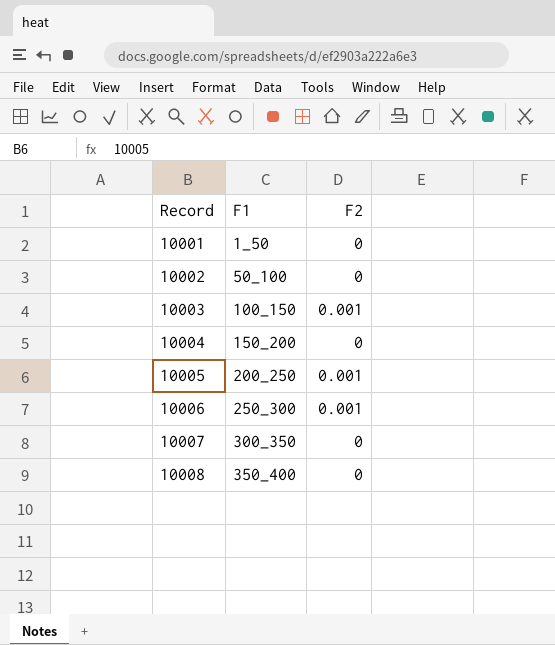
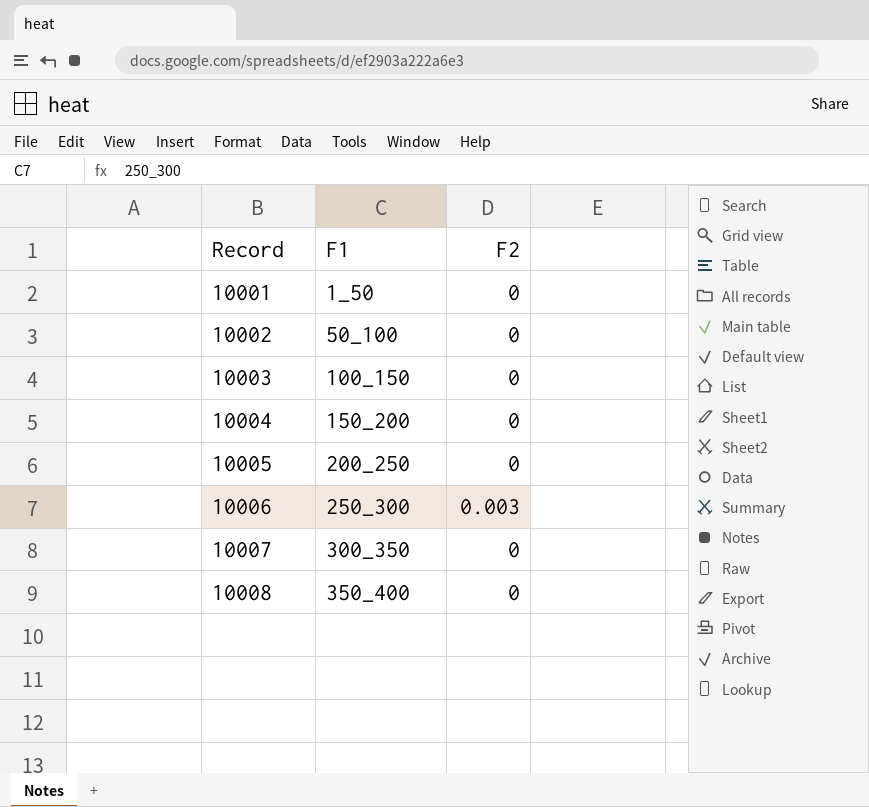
10003 | F2: 0.001 -> 0
10005 | F2: 0.001 -> 0
10006 | F2: 0.001 -> 0.003

